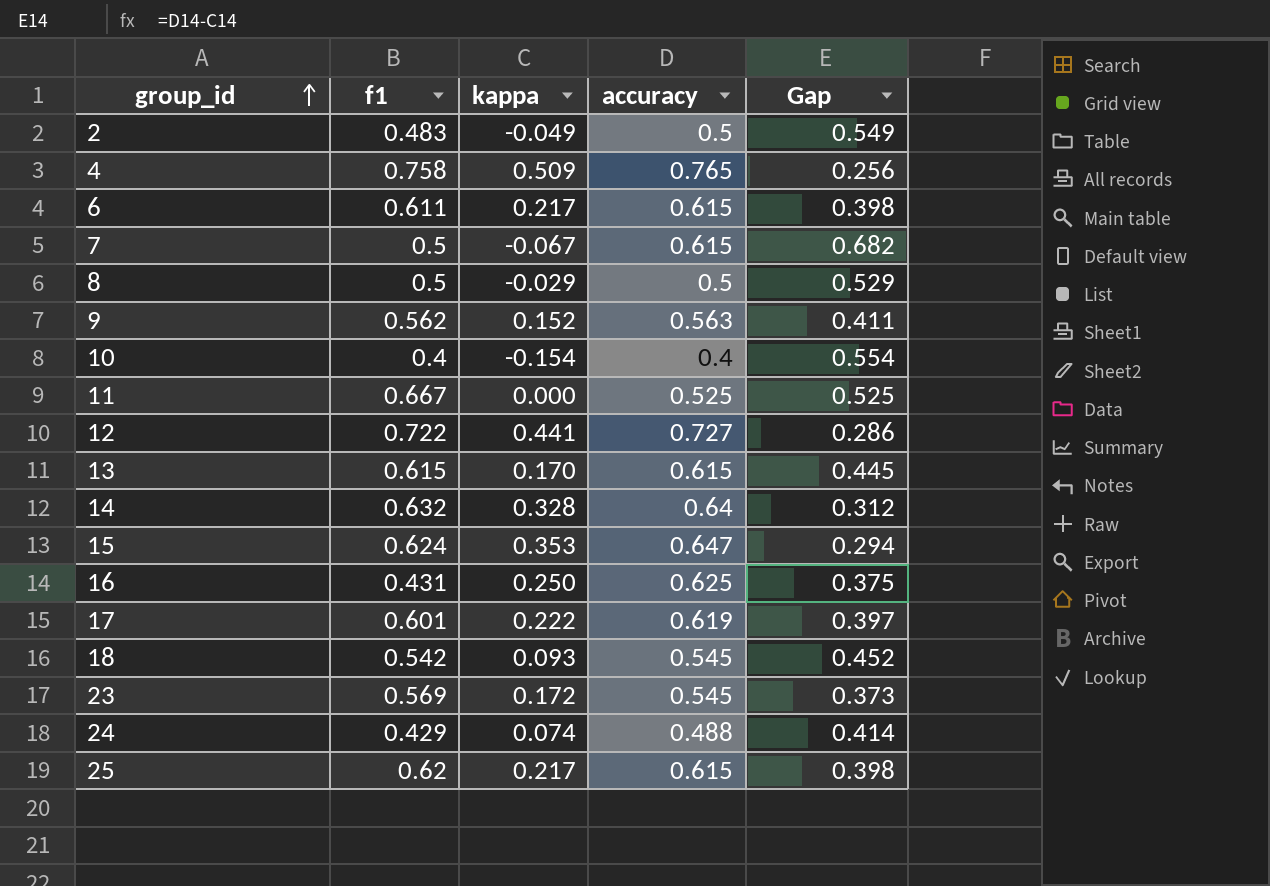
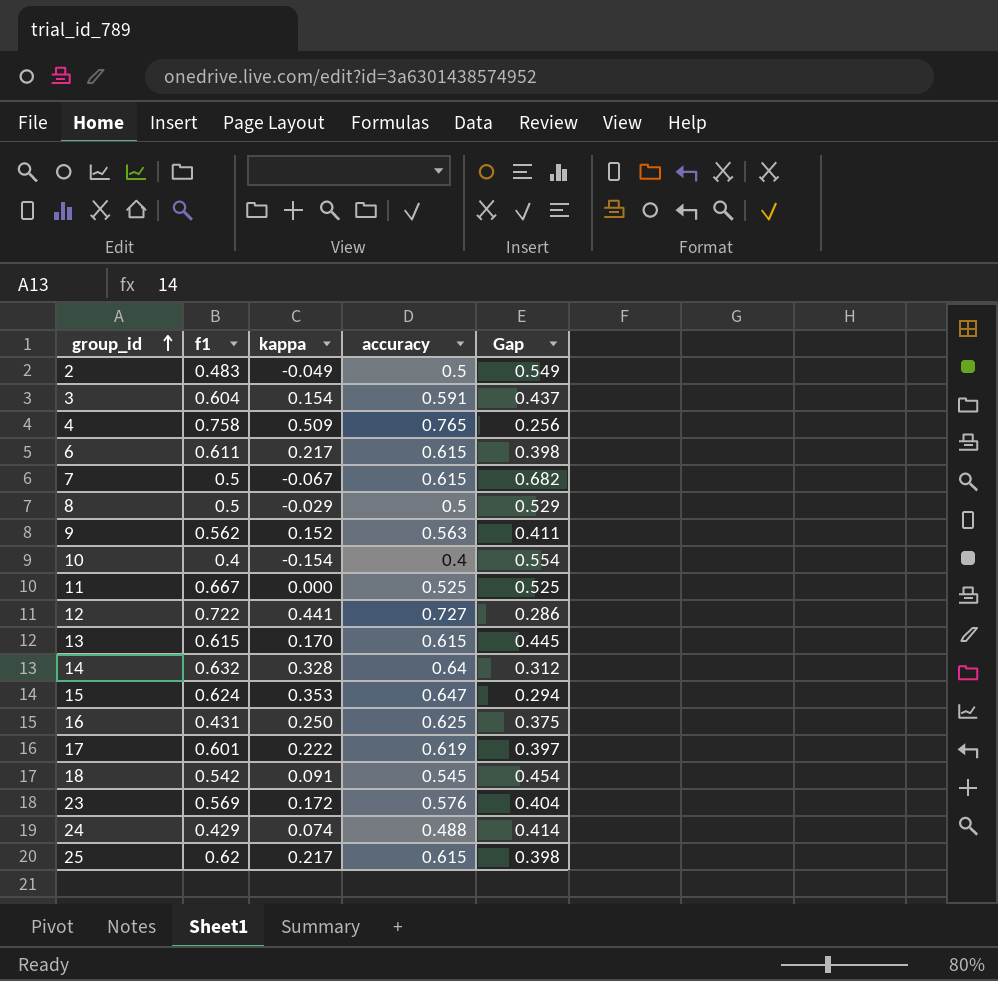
row 3: none -> 0.604 | 0.154 | 0.591 | 0.437
18 | kappa: 0.093 -> 0.091
18 | Gap: 0.452 -> 0.454
23 | accuracy: 0.545 -> 0.576
23 | Gap: 0.373 -> 0.404

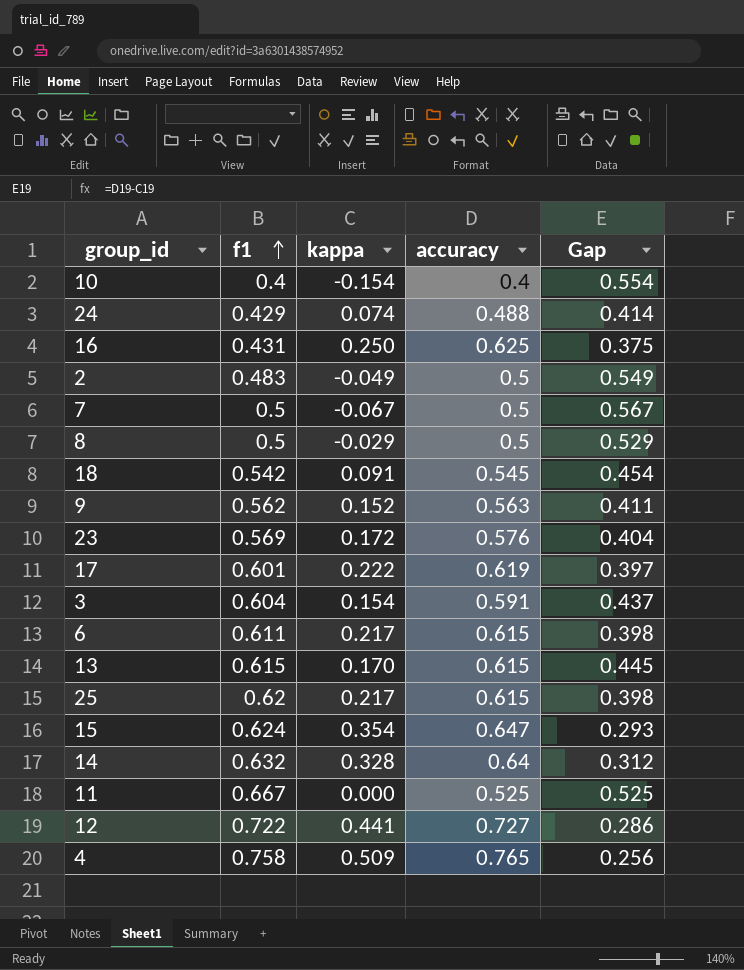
row order: group_id ascending -> f1 ascending
7 | accuracy: 0.615 -> 0.5
7 | Gap: 0.682 -> 0.567
15 | kappa: 0.353 -> 0.354
15 | Gap: 0.294 -> 0.293

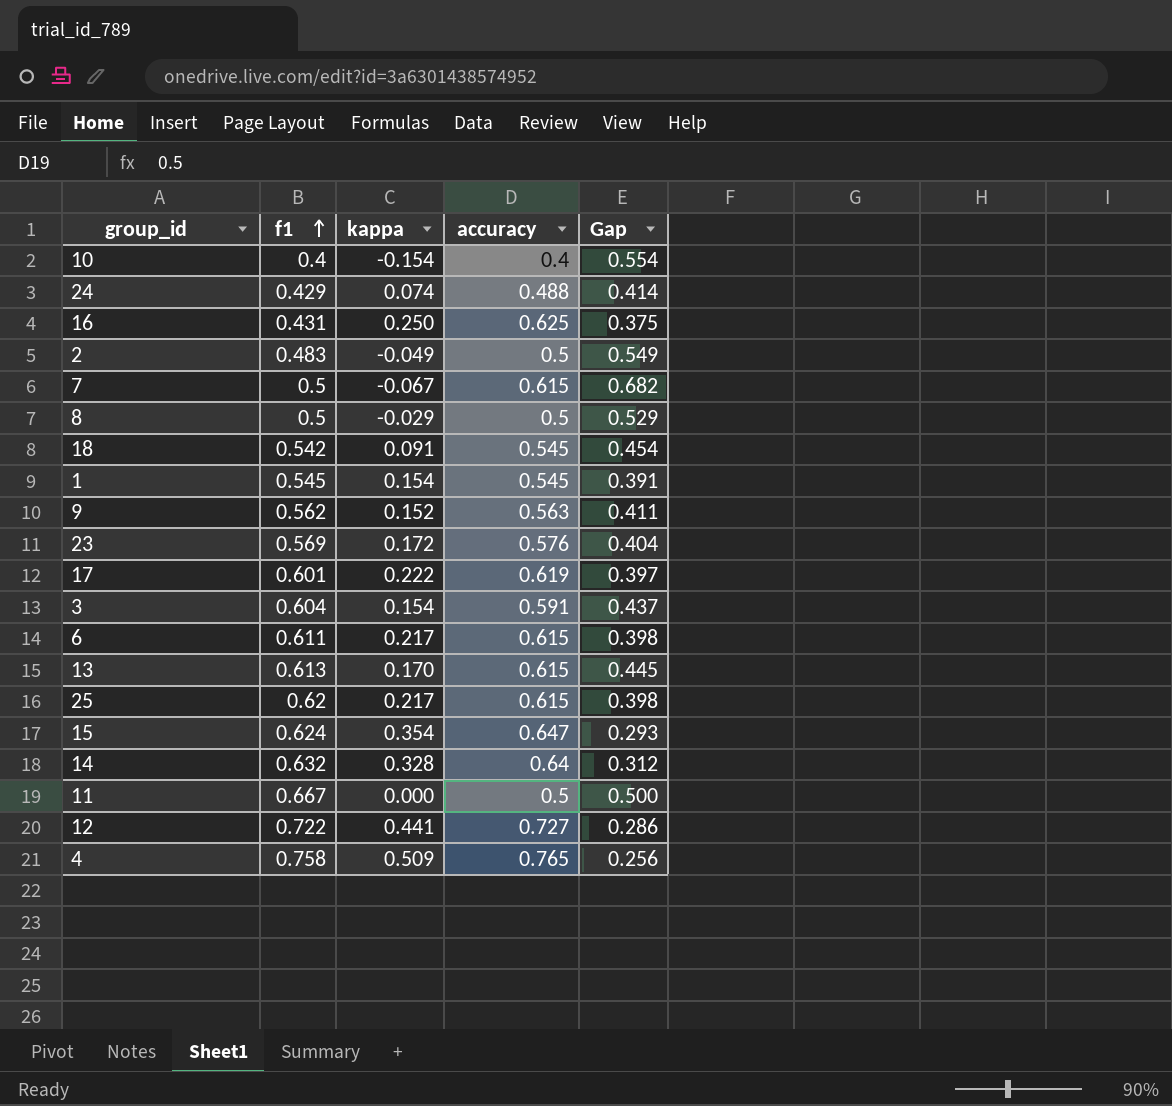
7 | accuracy: 0.5 -> 0.615
7 | Gap: 0.567 -> 0.682
row 1: none -> 0.545 | 0.154 | 0.545 | 0.391
13 | f1: 0.615 -> 0.613
11 | accuracy: 0.525 -> 0.5
11 | Gap: 0.525 -> 0.500

